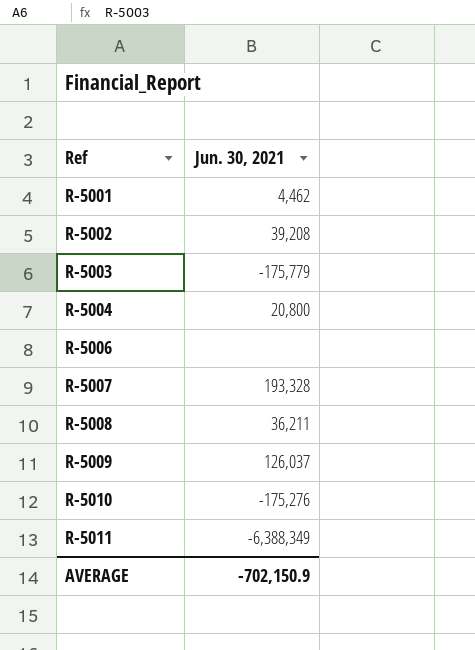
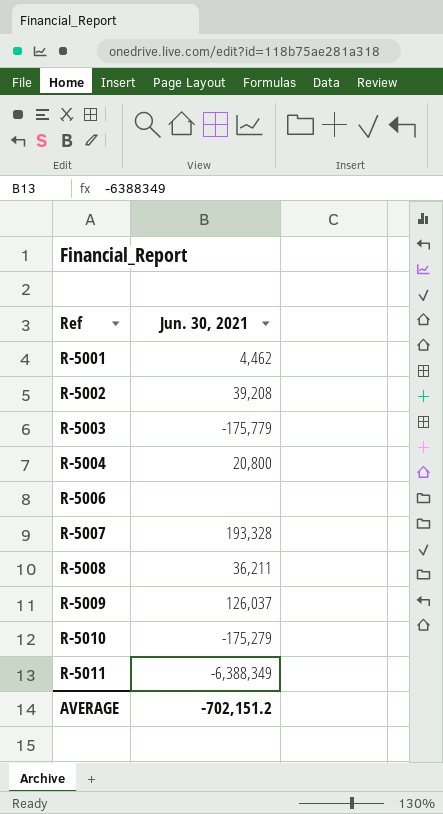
R-5010 | Jun. 30, 2021: -175,276 -> -175,279
AVERAGE | Jun. 30, 2021: -702,150.9 -> -702,151.2

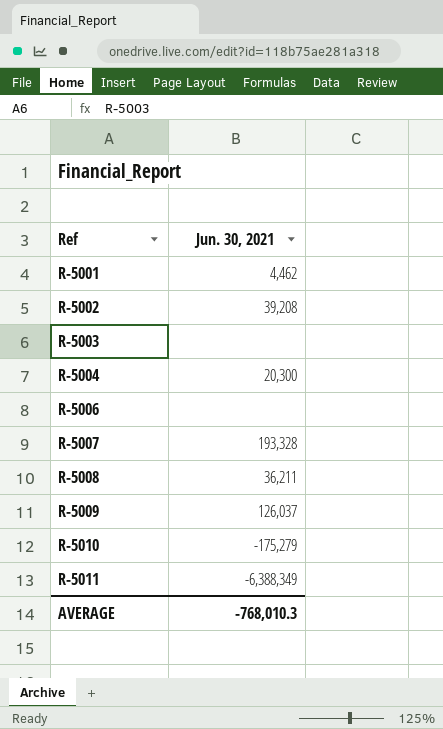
R-5003 | Jun. 30, 2021: -175,779 -> none
R-5004 | Jun. 30, 2021: 20,800 -> 20,300
AVERAGE | Jun. 30, 2021: -702,151.2 -> -768,010.3

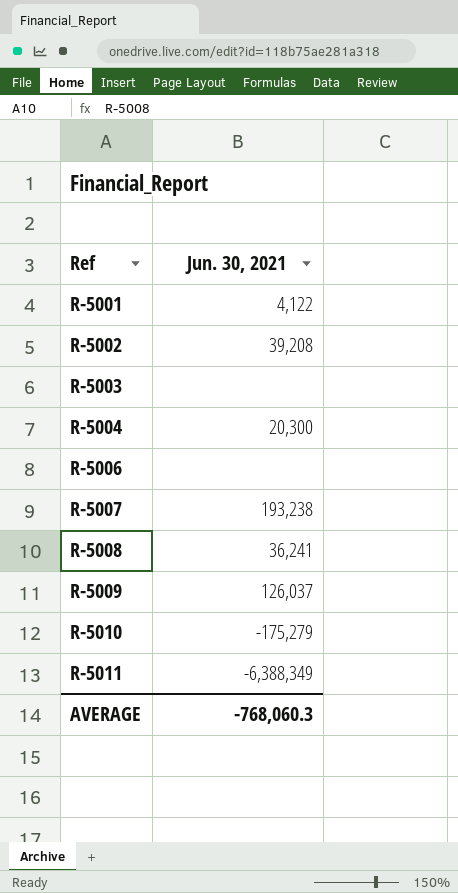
R-5001 | Jun. 30, 2021: 4,462 -> 4,122
R-5007 | Jun. 30, 2021: 193,328 -> 193,238
R-5008 | Jun. 30, 2021: 36,211 -> 36,241
AVERAGE | Jun. 30, 2021: -768,010.3 -> -768,060.3

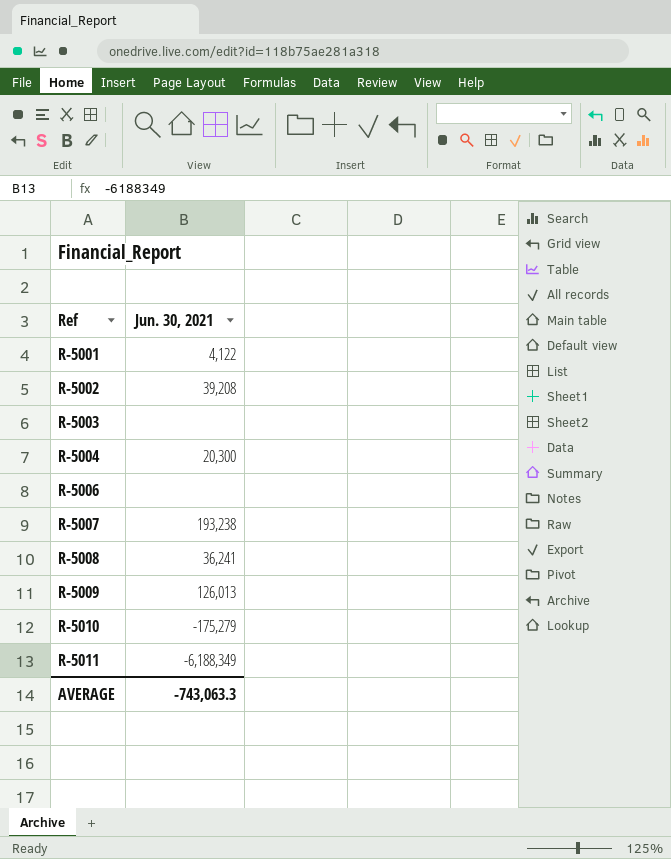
R-5009 | Jun. 30, 2021: 126,037 -> 126,013
R-5011 | Jun. 30, 2021: -6,388,349 -> -6,188,349
AVERAGE | Jun. 30, 2021: -768,060.3 -> -743,063.3

